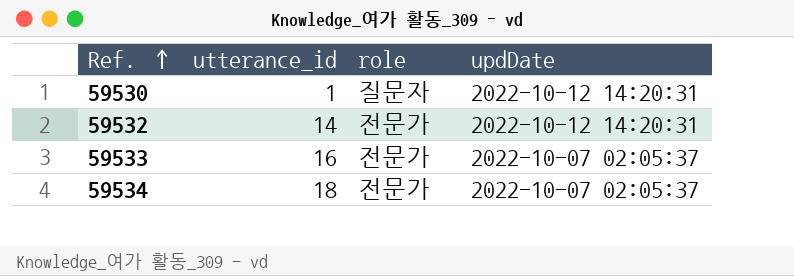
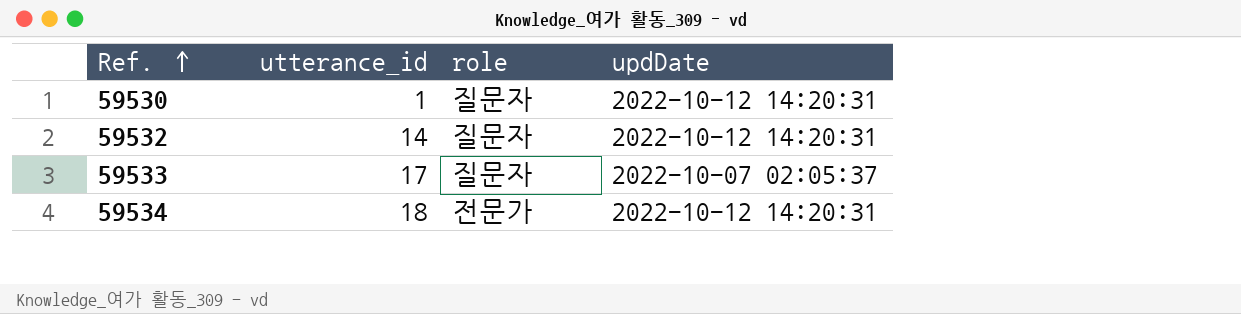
59532 | role: 전문가 -> 질문자
59533 | utterance_id: 16 -> 17
59533 | role: 전문가 -> 질문자
59534 | updDate: 2022-10-07 02:05:37 -> 2022-10-12 14:20:31

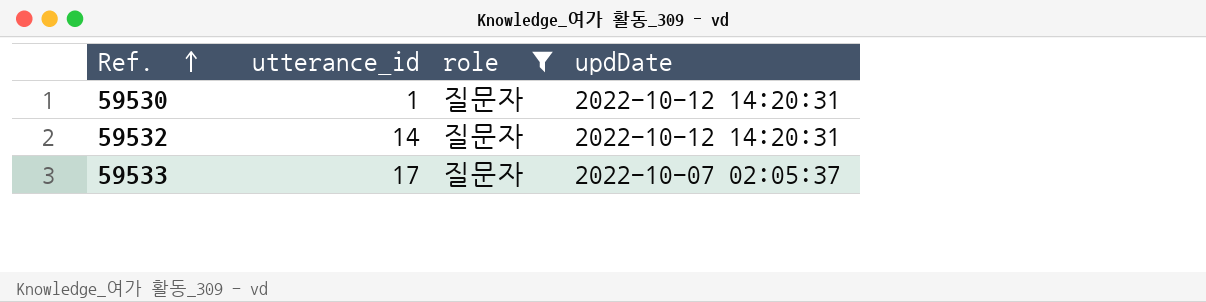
filter: none -> role = 질문자

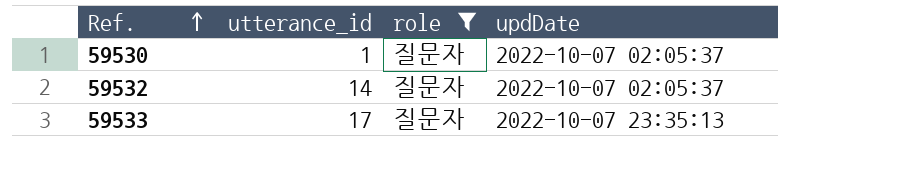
59530 | updDate: 2022-10-12 14:20:31 -> 2022-10-07 02:05:37
59532 | updDate: 2022-10-12 14:20:31 -> 2022-10-07 02:05:37
59533 | updDate: 2022-10-07 02:05:37 -> 2022-10-07 23:35:13

